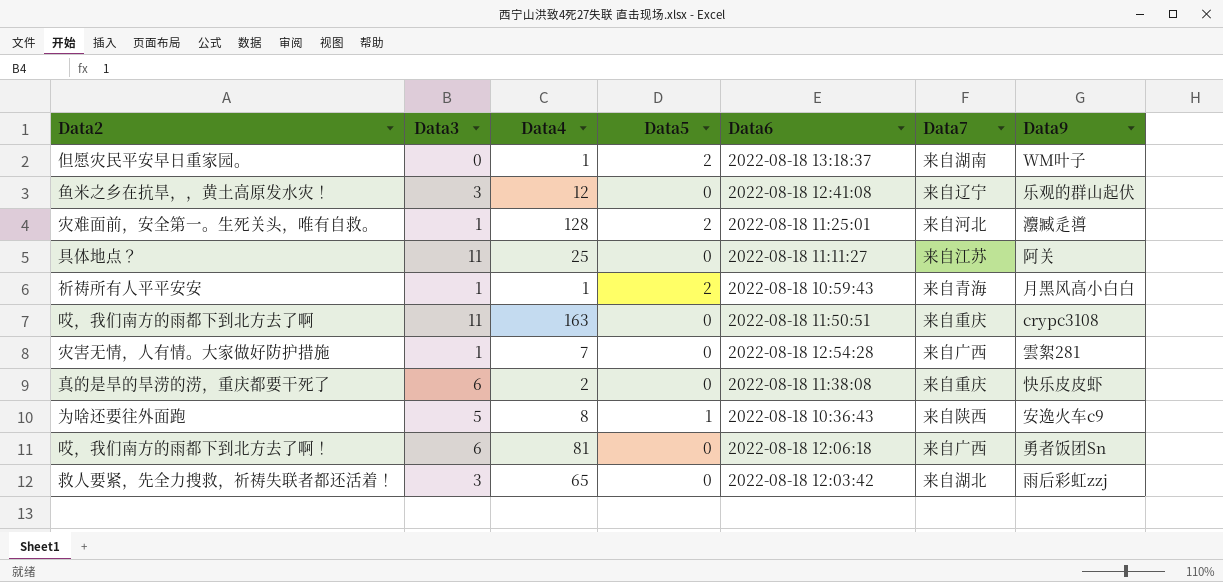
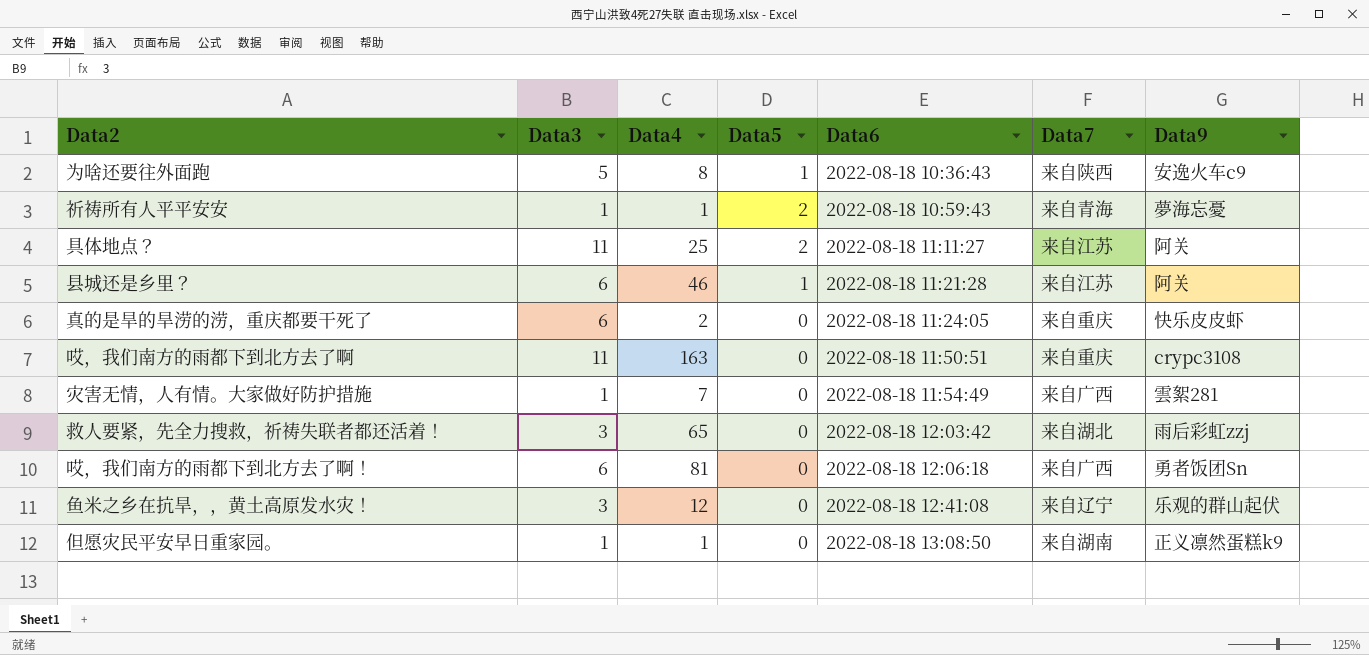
row order: none -> Data6 ascending
row 灾难面前，安全第一。生死关头，唯有自救。: 1 | 128 | 2 | 2022-08-18 11:25:01 | 来自河北 | 灋臧辵噵 -> none
祈祷所有人平平安安 | Data9: 月黑风高小白白 -> 夢海忘憂
具体地点？ | Data5: 0 -> 2
row 县城还是乡里？: none -> 6 | 46 | 1 | 2022-08-18 11:21:28 | 来自江苏 | 阿关
真的是旱的旱涝的涝，重庆都要干死了 | Data6: 2022-08-18 11:38:08 -> 2022-08-18 11:24:05
灾害无情，人有情。大家做好防护措施 | Data6: 2022-08-18 12:54:28 -> 2022-08-18 11:54:49
但愿灾民平安早日重家园。 | Data3: 0 -> 1
但愿灾民平安早日重家园。 | Data5: 2 -> 0
但愿灾民平安早日重家园。 | Data6: 2022-08-18 13:18:37 -> 2022-08-18 13:08:50
但愿灾民平安早日重家园。 | Data9: WM叶子 -> 正义凛然蛋糕k9

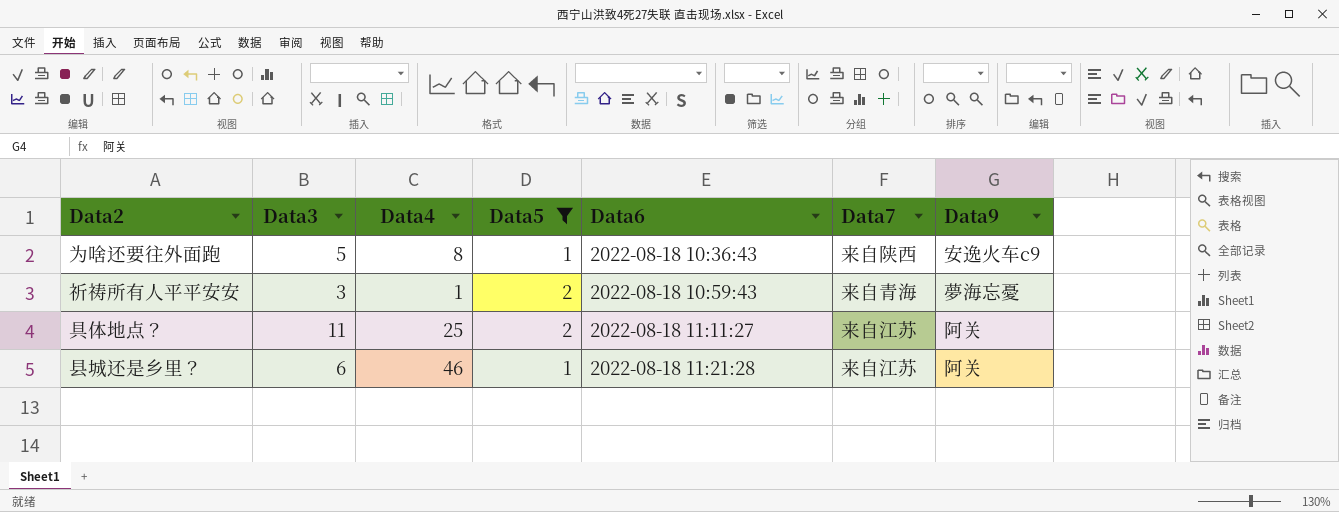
filter: none -> Data5 != 0
祈祷所有人平平安安 | Data3: 1 -> 3

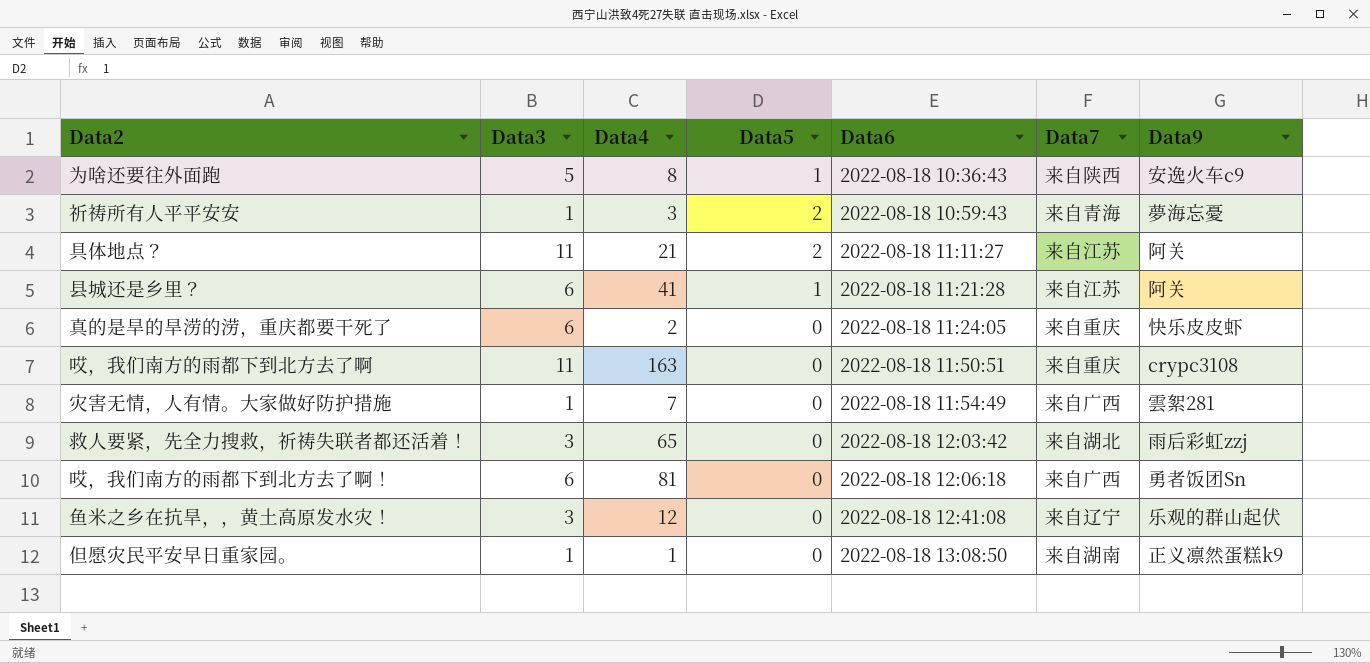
filter: Data5 != 0 -> none
祈祷所有人平平安安 | Data3: 3 -> 1
祈祷所有人平平安安 | Data4: 1 -> 3
具体地点？ | Data4: 25 -> 21
县城还是乡里？ | Data4: 46 -> 41

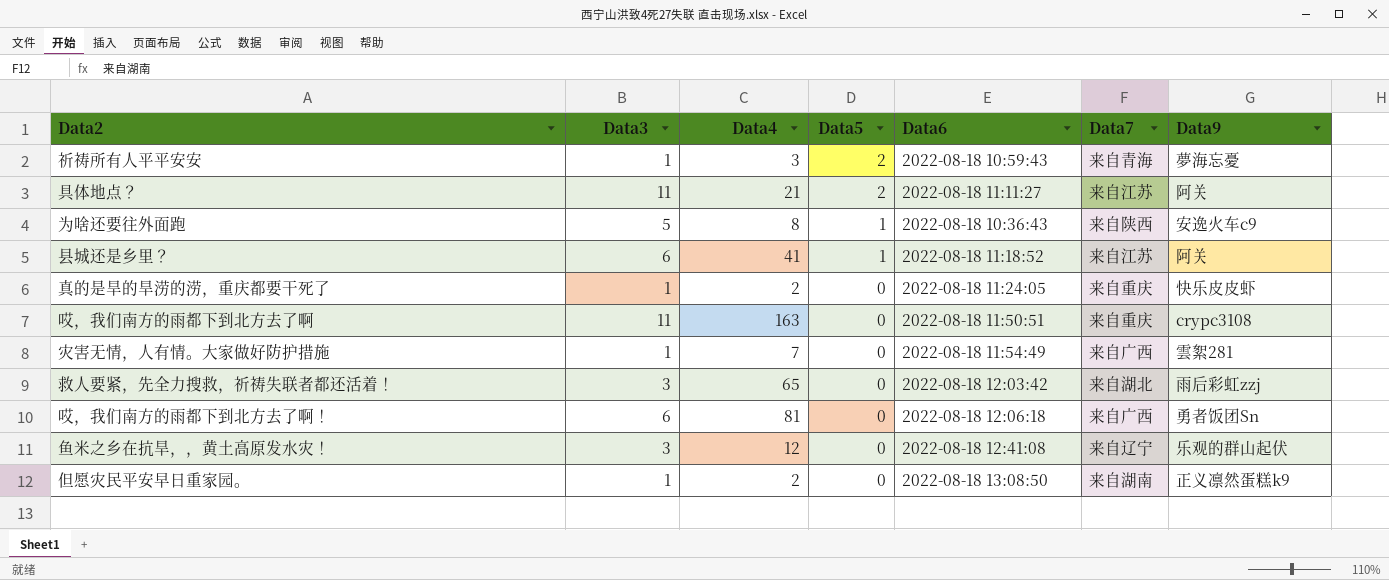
row order: Data6 ascending -> Data5 descending
县城还是乡里？ | Data6: 2022-08-18 11:21:28 -> 2022-08-18 11:18:52
真的是旱的旱涝的涝，重庆都要干死了 | Data3: 6 -> 1
但愿灾民平安早日重家园。 | Data4: 1 -> 2

